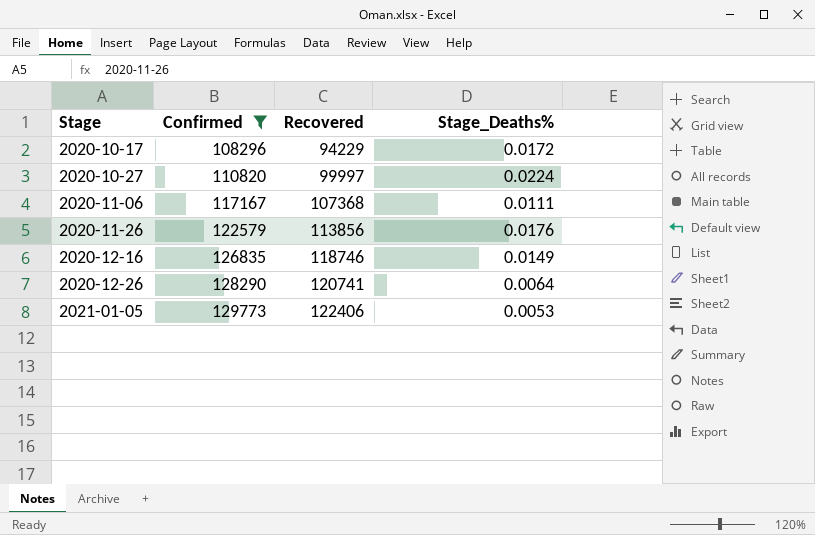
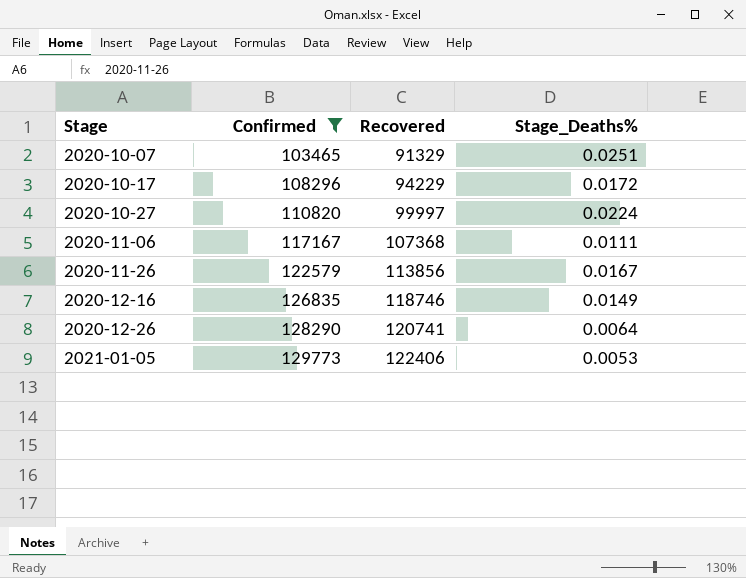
row 2020-10-07: none -> 103465 | 91329 | 0.0251
2020-11-26 | Stage_Deaths%: 0.0176 -> 0.0167

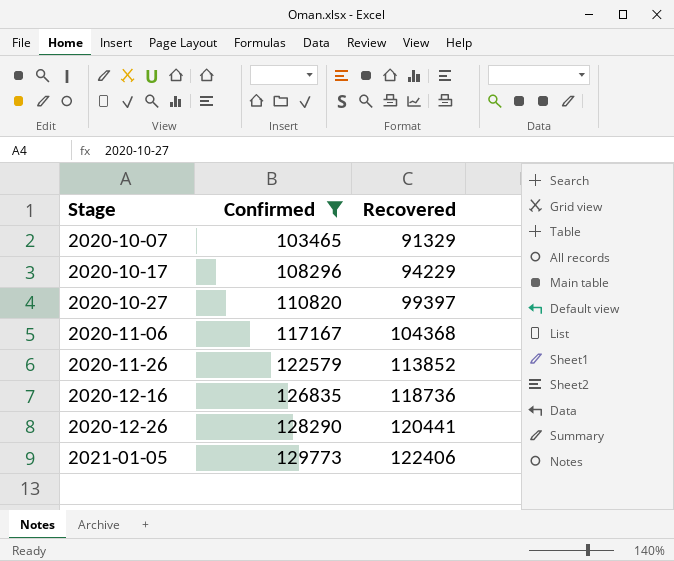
column Stage_Deaths% | position: 4 -> none
2020-10-27 | Recovered: 99997 -> 99397
2020-11-06 | Recovered: 107368 -> 104368
2020-11-26 | Recovered: 113856 -> 113852
2020-12-16 | Recovered: 118746 -> 118736
2020-12-26 | Recovered: 120741 -> 120441

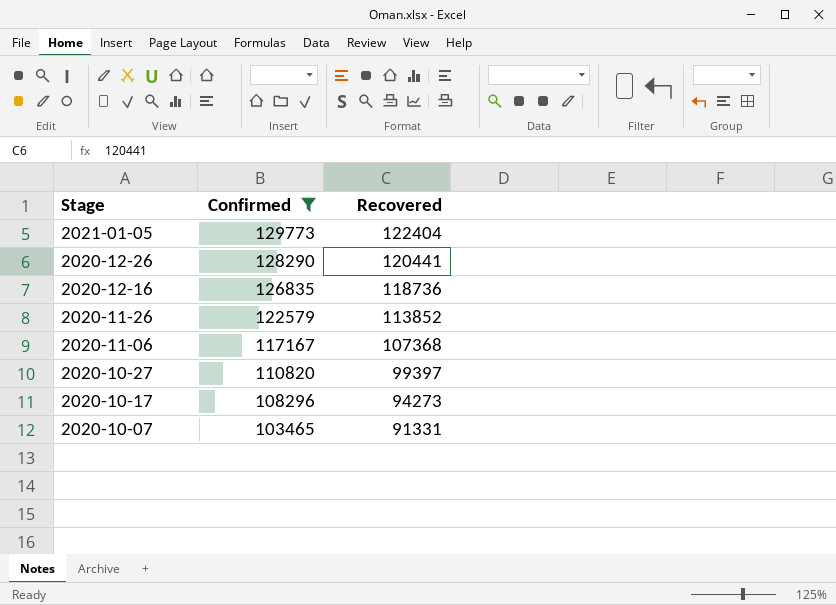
row order: Stage ascending -> Stage descending
2021-01-05 | Recovered: 122406 -> 122404
2020-11-06 | Recovered: 104368 -> 107368
2020-10-17 | Recovered: 94229 -> 94273
2020-10-07 | Recovered: 91329 -> 91331

